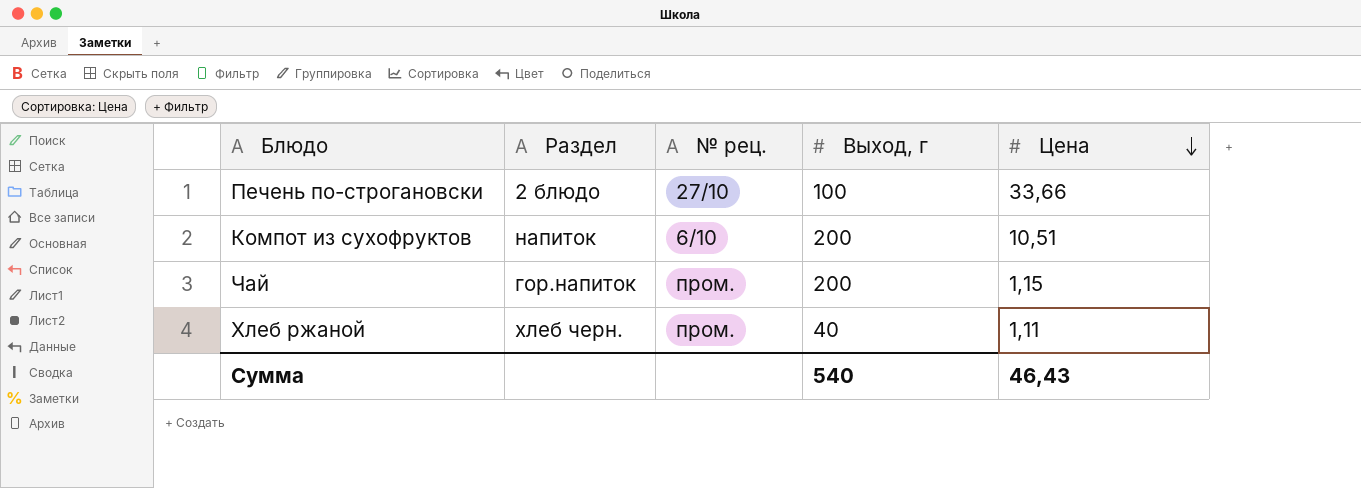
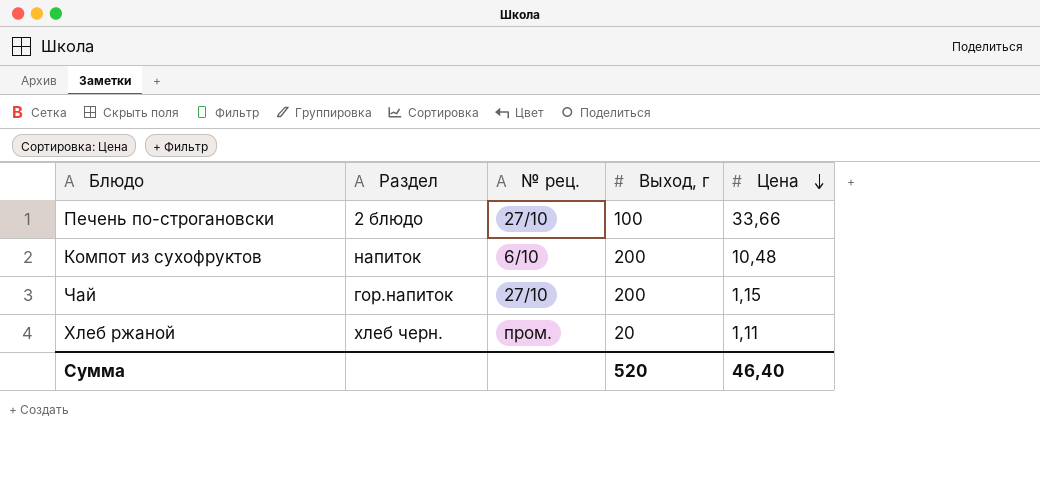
Компот из сухофруктов | Цена: 10,51 -> 10,48
Чай | № рец.: пром. -> 27/10
Хлеб ржаной | Выход, г: 40 -> 20
Сумма | Выход, г: 540 -> 520
Сумма | Цена: 46,43 -> 46,40

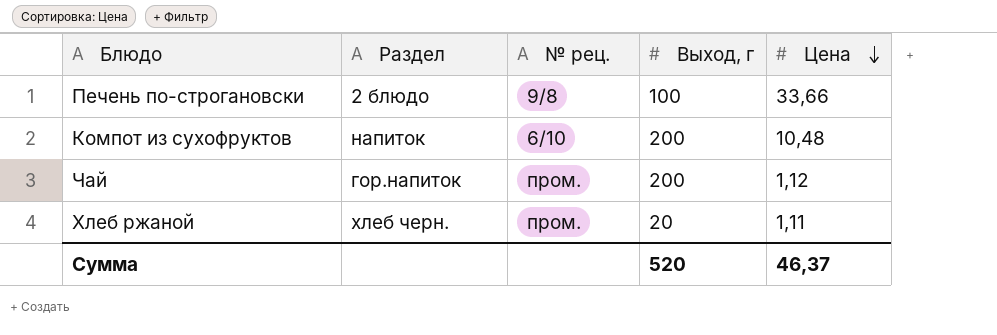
Печень по-строгановски | № рец.: 27/10 -> 9/8
Чай | № рец.: 27/10 -> пром.
Чай | Цена: 1,15 -> 1,12
Сумма | Цена: 46,40 -> 46,37

